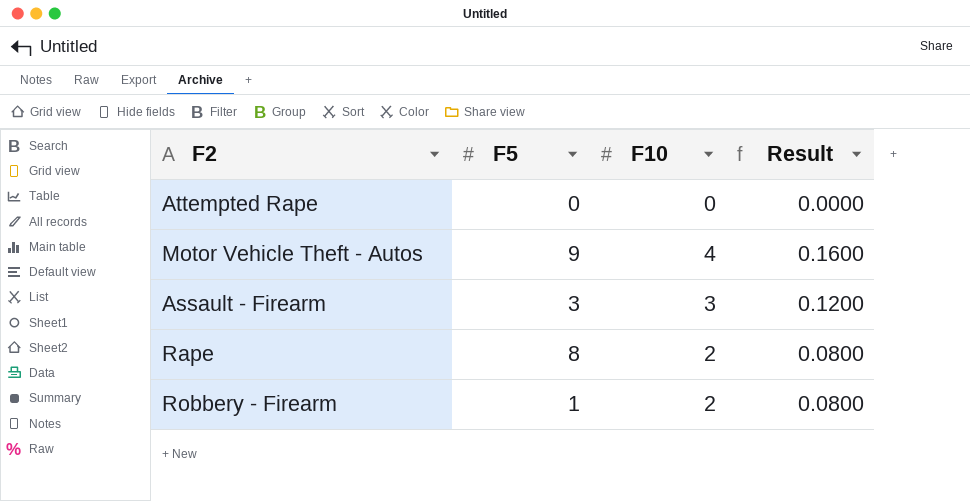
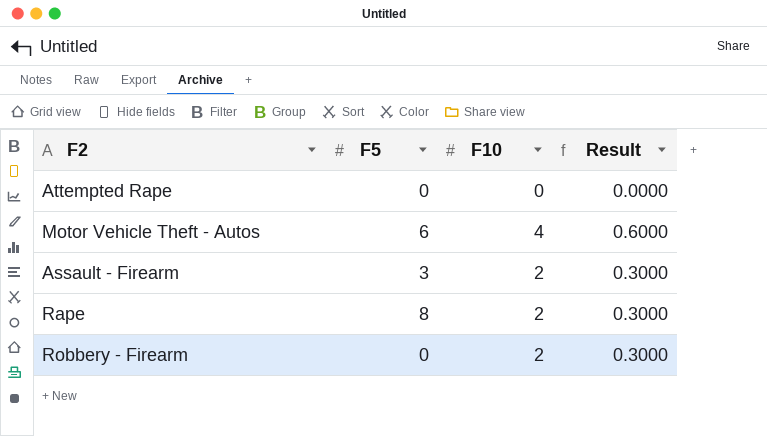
column Result | formula: [F10] * 0.04 -> [F10] * 0.15
Motor Vehicle Theft - Autos | F5: 9 -> 6
Assault - Firearm | F10: 3 -> 2
Robbery - Firearm | F5: 1 -> 0

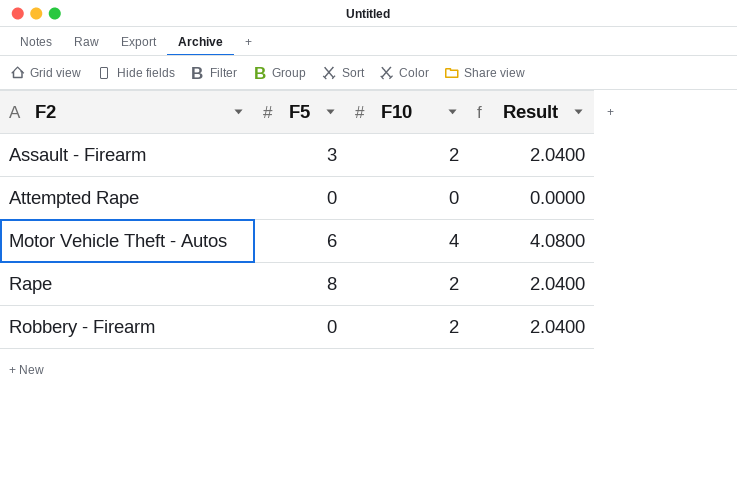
row order: none -> F2 ascending
column Result | formula: [F10] * 0.15 -> [F10] * 1.02

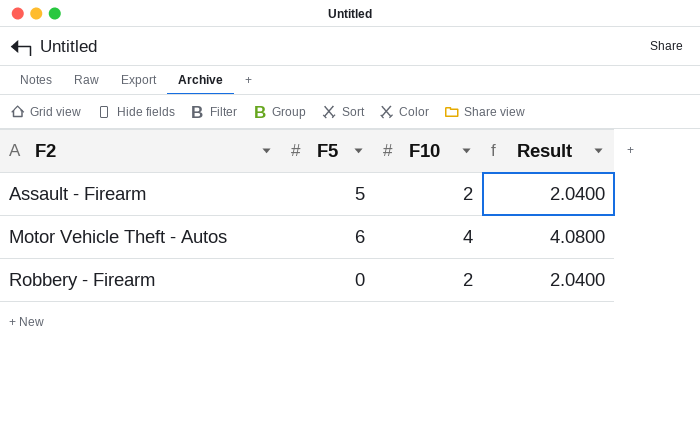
row Attempted Rape: 0 | 0 | 0.0000 -> none
row Rape: 8 | 2 | 2.0400 -> none
Assault - Firearm | F5: 3 -> 5

